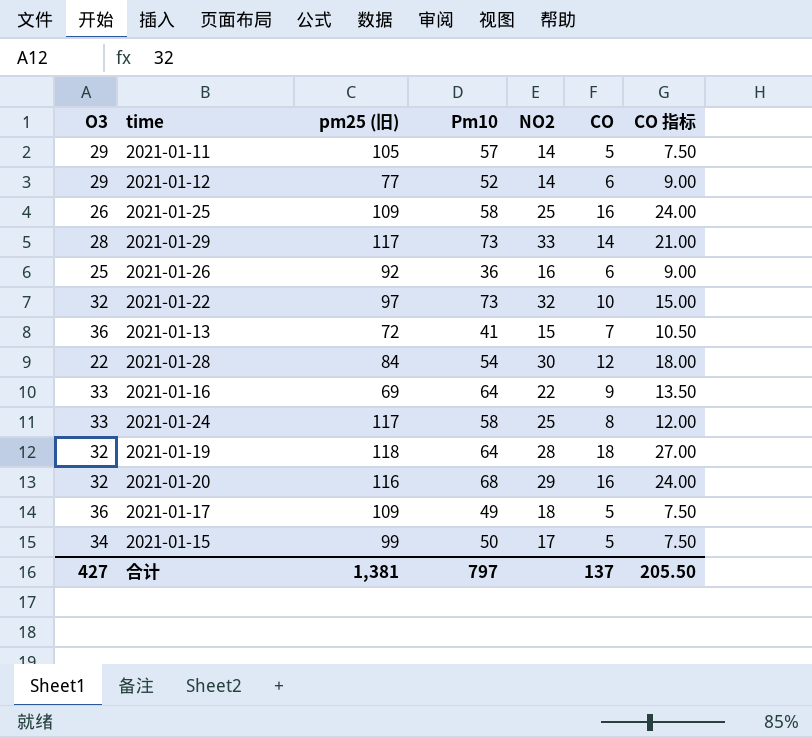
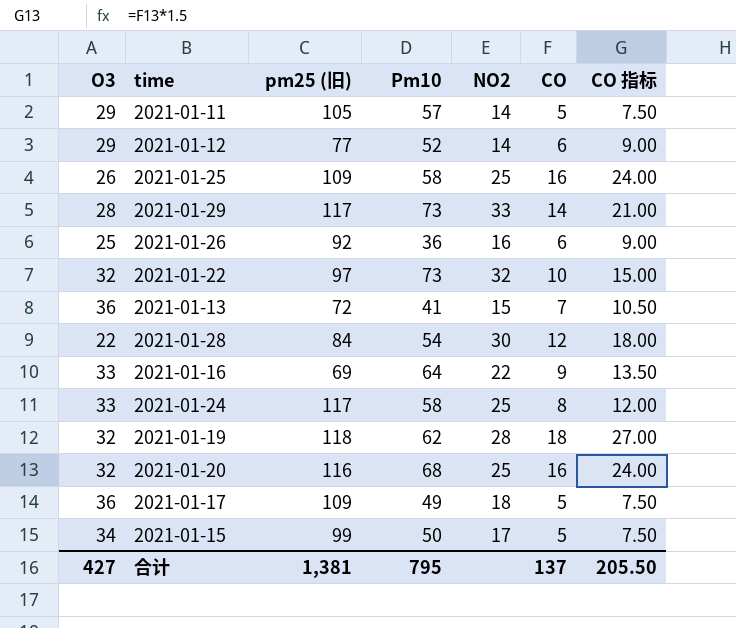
2021-01-19 | Pm10: 64 -> 62
2021-01-20 | NO2: 29 -> 25
合计 | Pm10: 797 -> 795

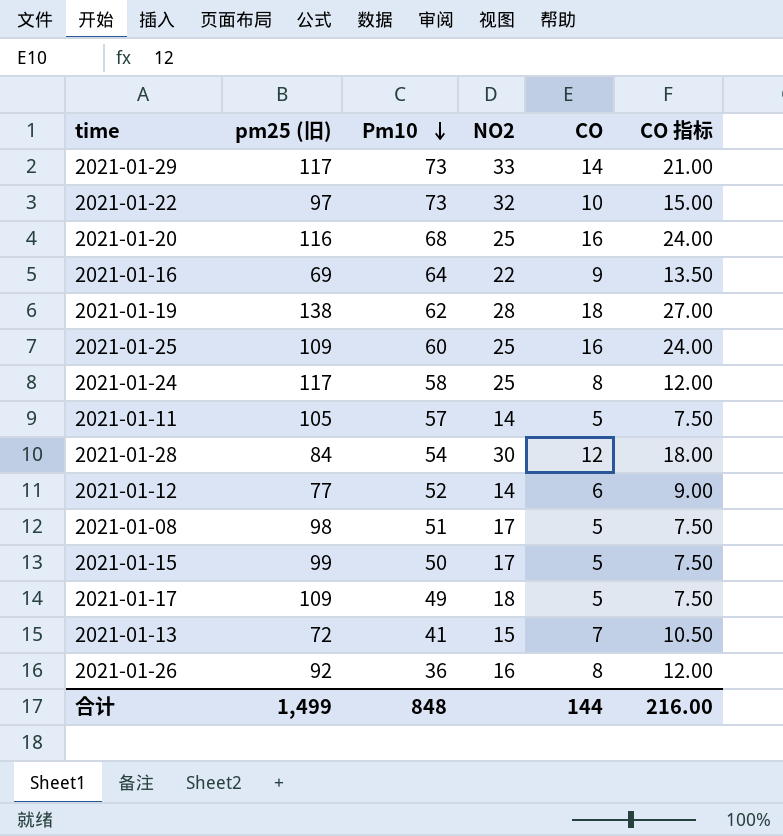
row order: none -> Pm10 descending
column O3 | position: 1 -> none
2021-01-19 | pm25 (旧): 118 -> 138
2021-01-25 | Pm10: 58 -> 60
row 2021-01-08: none -> 98 | 51 | 17 | 5 | 7.50
2021-01-26 | CO: 6 -> 8
2021-01-26 | CO 指标: 9.00 -> 12.00
合计 | pm25 (旧): 1,381 -> 1,499
合计 | Pm10: 795 -> 848
合计 | CO: 137 -> 144
合计 | CO 指标: 205.50 -> 216.00

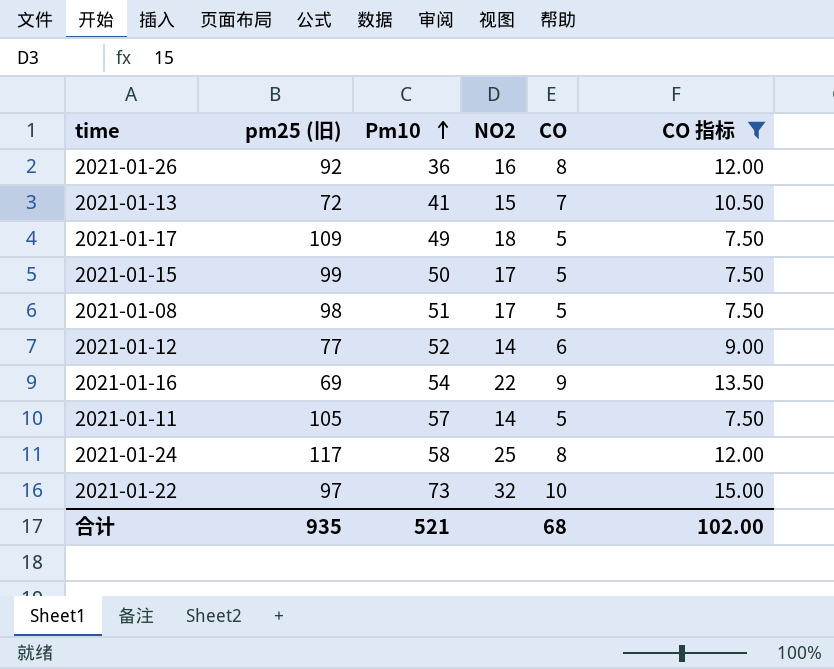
filter: none -> CO 指标 <= 15.00
row order: Pm10 descending -> Pm10 ascending
2021-01-16 | Pm10: 64 -> 54
合计 | pm25 (旧): 1,499 -> 935
合计 | Pm10: 848 -> 521
合计 | CO: 144 -> 68
合计 | CO 指标: 216.00 -> 102.00

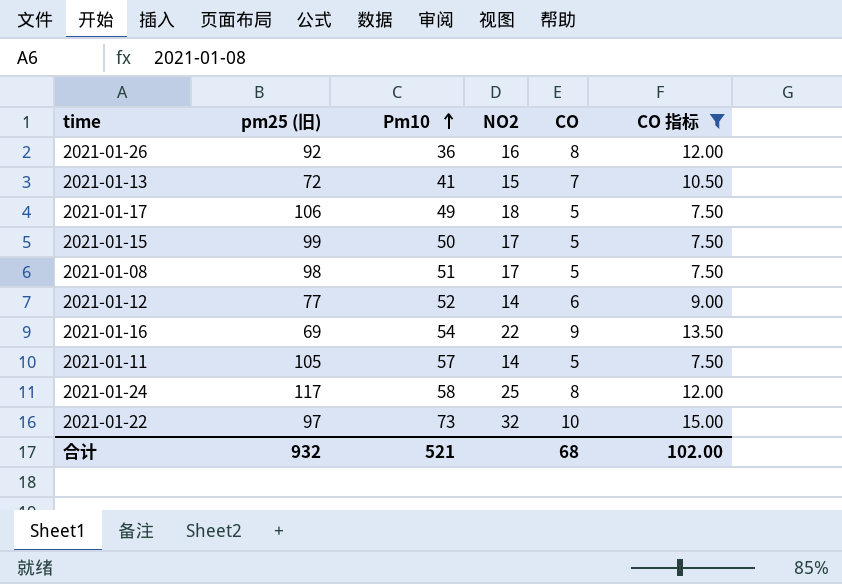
2021-01-17 | pm25 (旧): 109 -> 106
合计 | pm25 (旧): 935 -> 932

